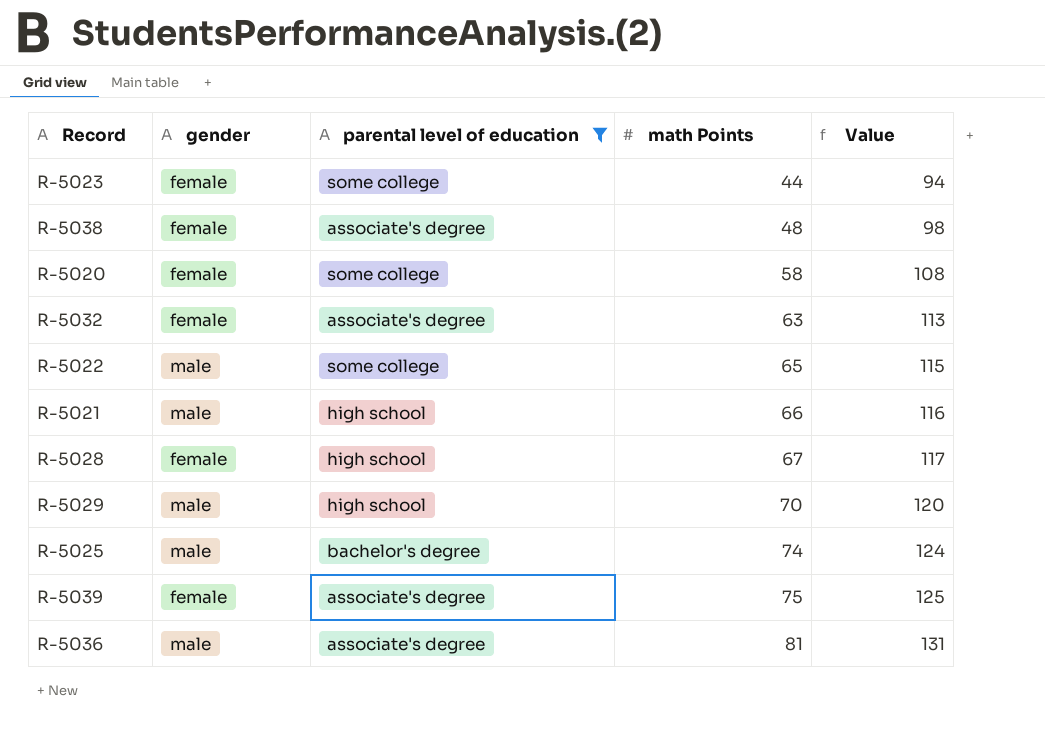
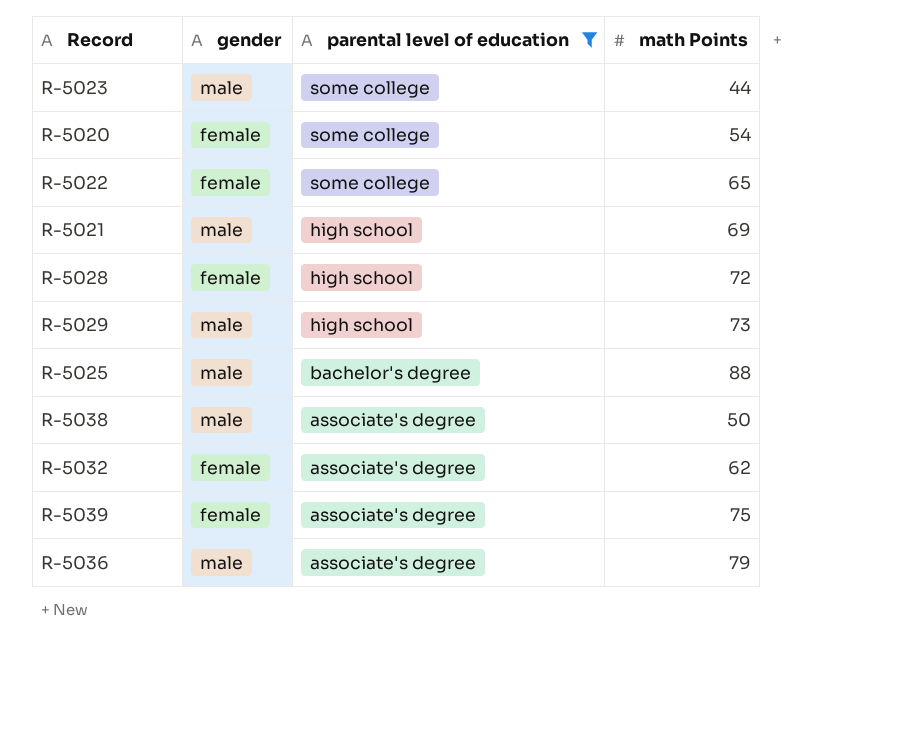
row order: math Points ascending -> parental level of education descending
column Value | formula: [math Points] + 50 -> none
R-5023 | gender: female -> male
R-5020 | math Points: 58 -> 54
R-5022 | gender: male -> female
R-5021 | math Points: 66 -> 69
R-5028 | math Points: 67 -> 72
R-5029 | math Points: 70 -> 73
R-5025 | math Points: 74 -> 88
R-5038 | gender: female -> male
R-5038 | math Points: 48 -> 50
R-5032 | math Points: 63 -> 62
R-5036 | math Points: 81 -> 79

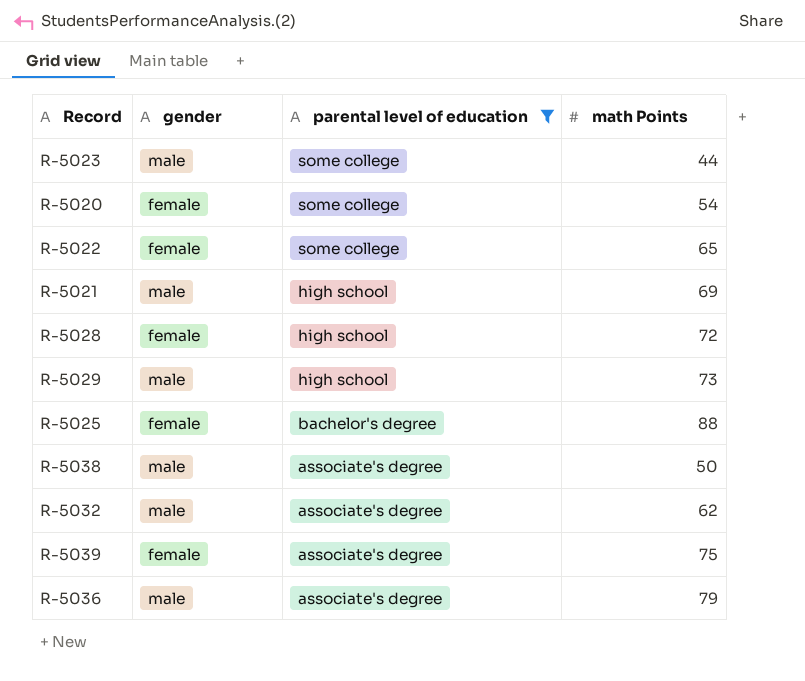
R-5025 | gender: male -> female
R-5032 | gender: female -> male

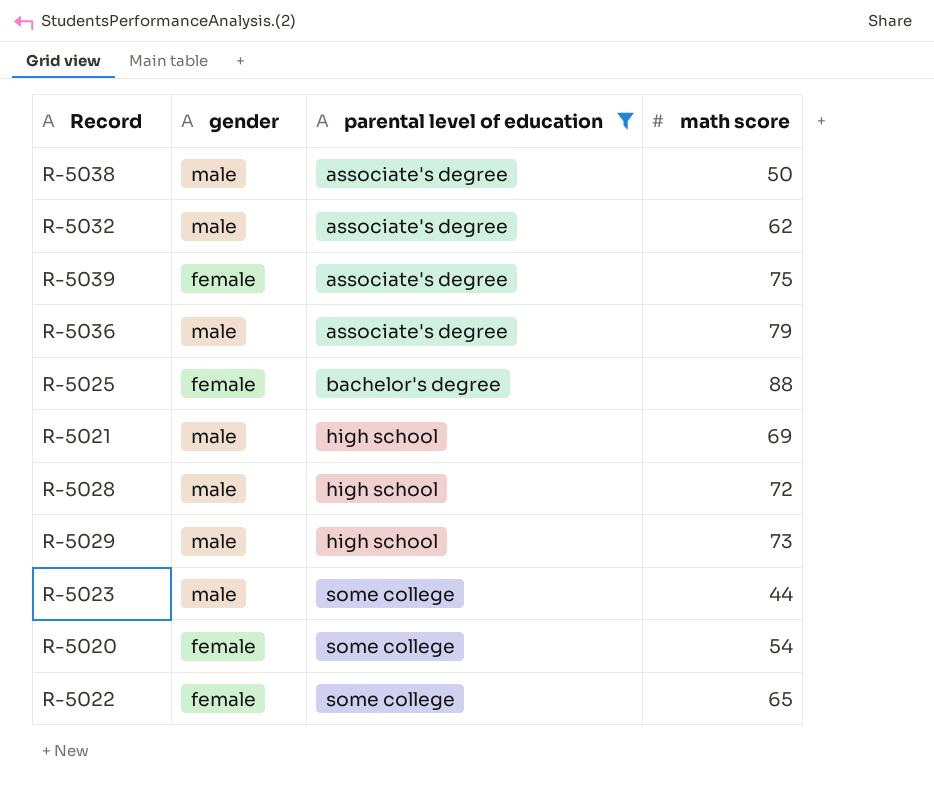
row order: parental level of education descending -> parental level of education ascending
column name: math Points -> math score
R-5028 | gender: female -> male

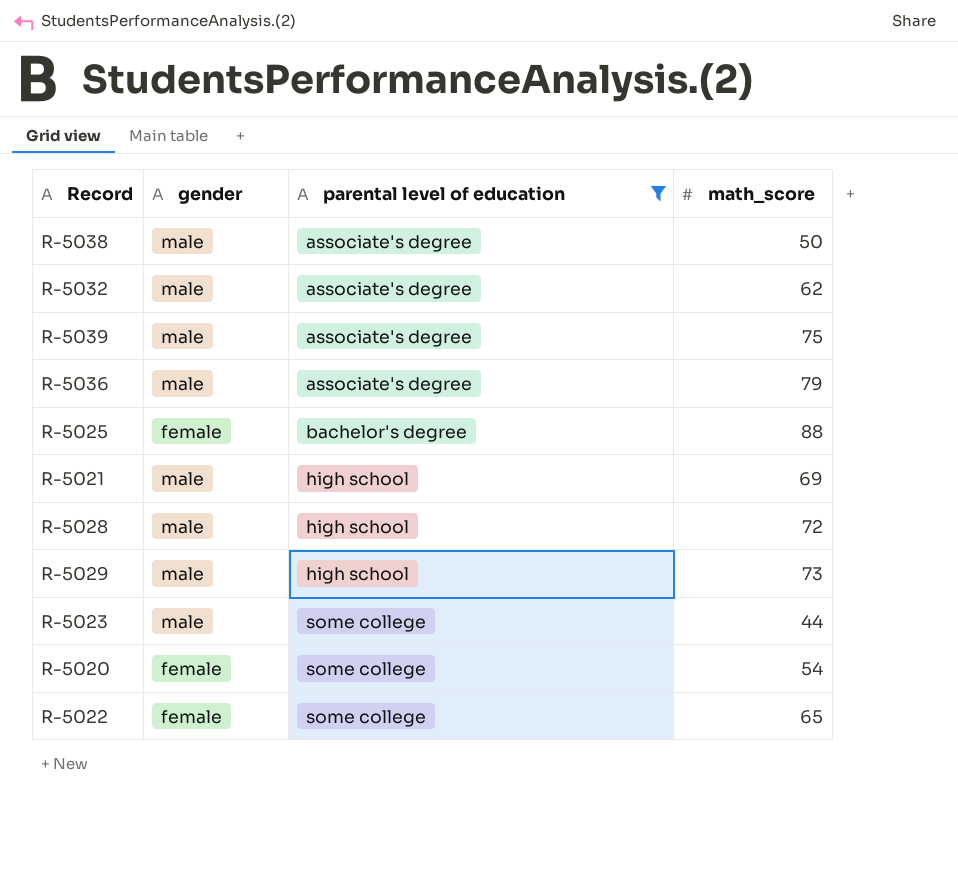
column name: math score -> math_score
R-5039 | gender: female -> male

